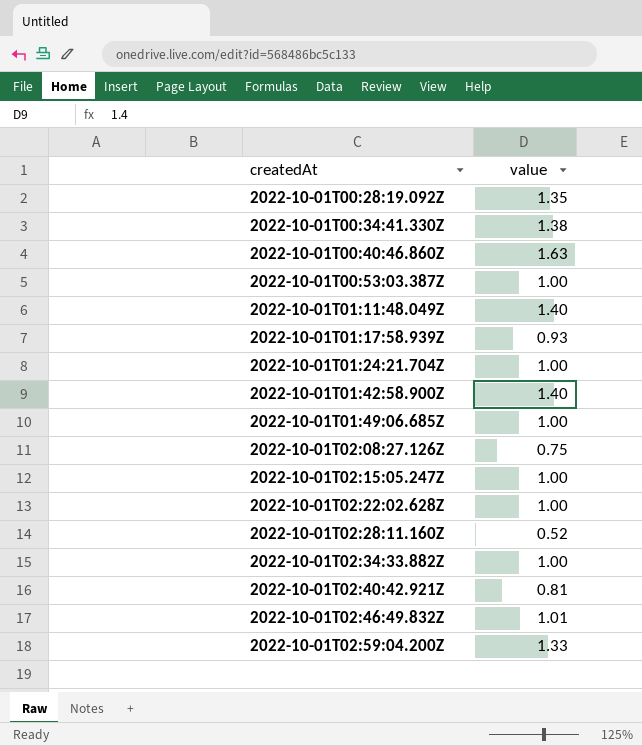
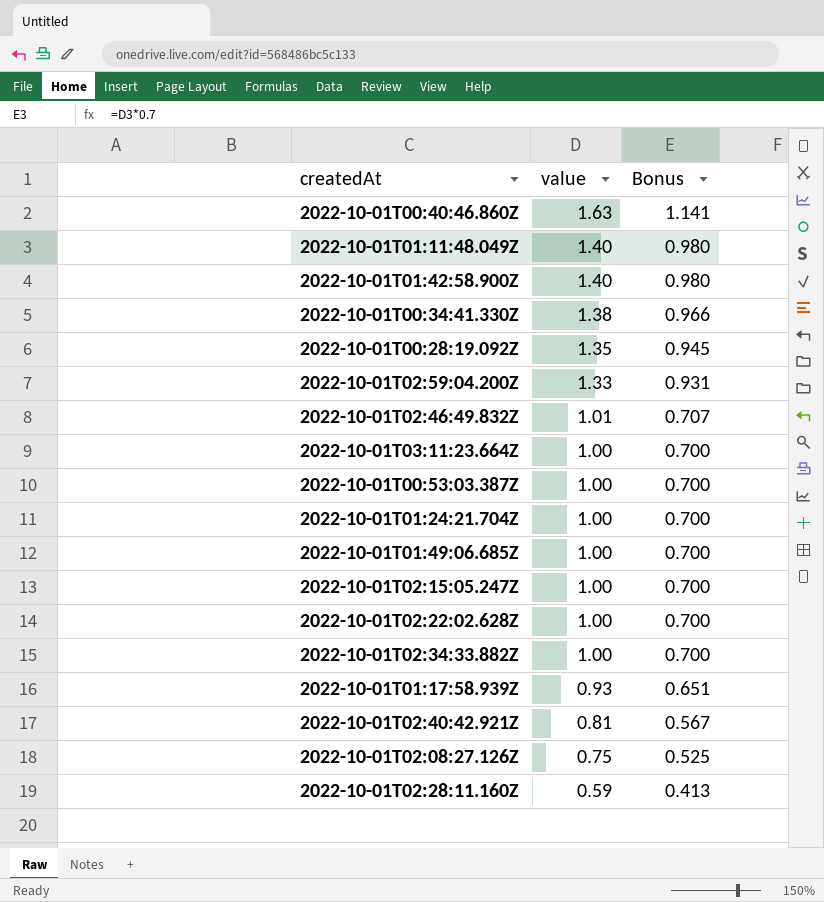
row order: createdAt ascending -> value descending
column Bonus | formula: none -> [value] * 0.7
row 2022-10-01T03:11:23.664Z: none -> 1.00 | 0.700
2022-10-01T02:28:11.160Z | value: 0.52 -> 0.59

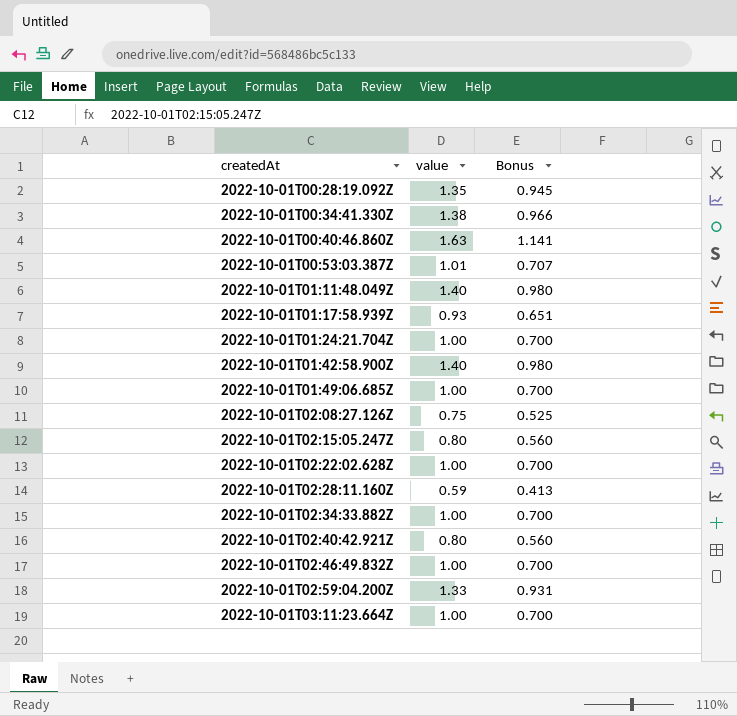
row order: value descending -> createdAt ascending
2022-10-01T00:53:03.387Z | value: 1.00 -> 1.01
2022-10-01T00:53:03.387Z | Bonus: 0.700 -> 0.707
2022-10-01T02:15:05.247Z | value: 1.00 -> 0.80
2022-10-01T02:15:05.247Z | Bonus: 0.700 -> 0.560
2022-10-01T02:40:42.921Z | value: 0.81 -> 0.80
2022-10-01T02:40:42.921Z | Bonus: 0.567 -> 0.560
2022-10-01T02:46:49.832Z | value: 1.01 -> 1.00
2022-10-01T02:46:49.832Z | Bonus: 0.707 -> 0.700

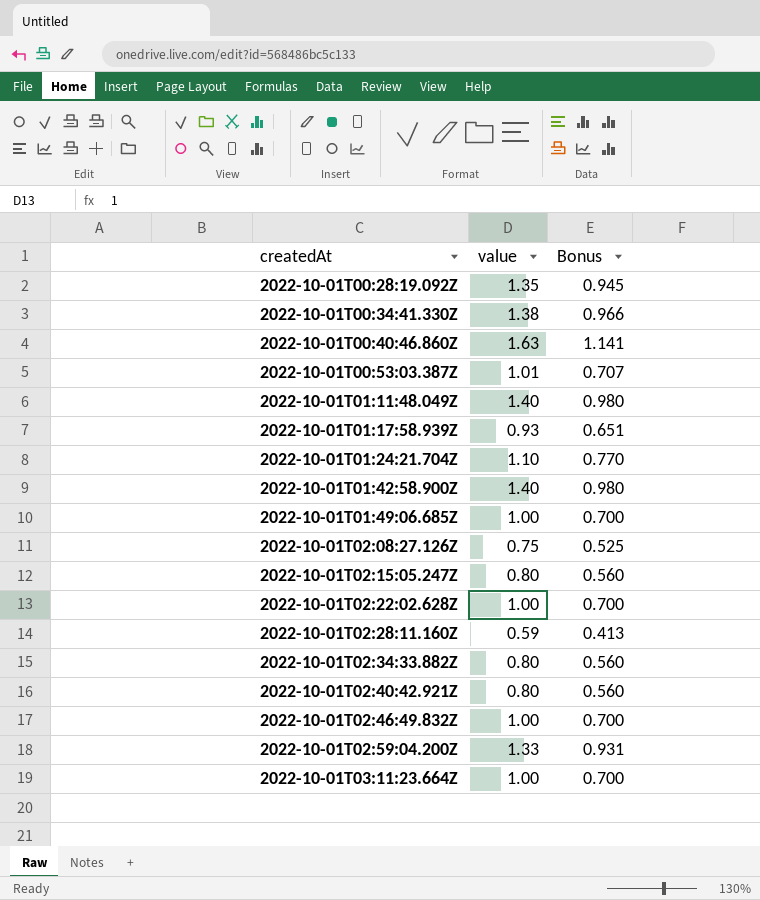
2022-10-01T01:24:21.704Z | value: 1.00 -> 1.10
2022-10-01T01:24:21.704Z | Bonus: 0.700 -> 0.770
2022-10-01T02:34:33.882Z | value: 1.00 -> 0.80
2022-10-01T02:34:33.882Z | Bonus: 0.700 -> 0.560

